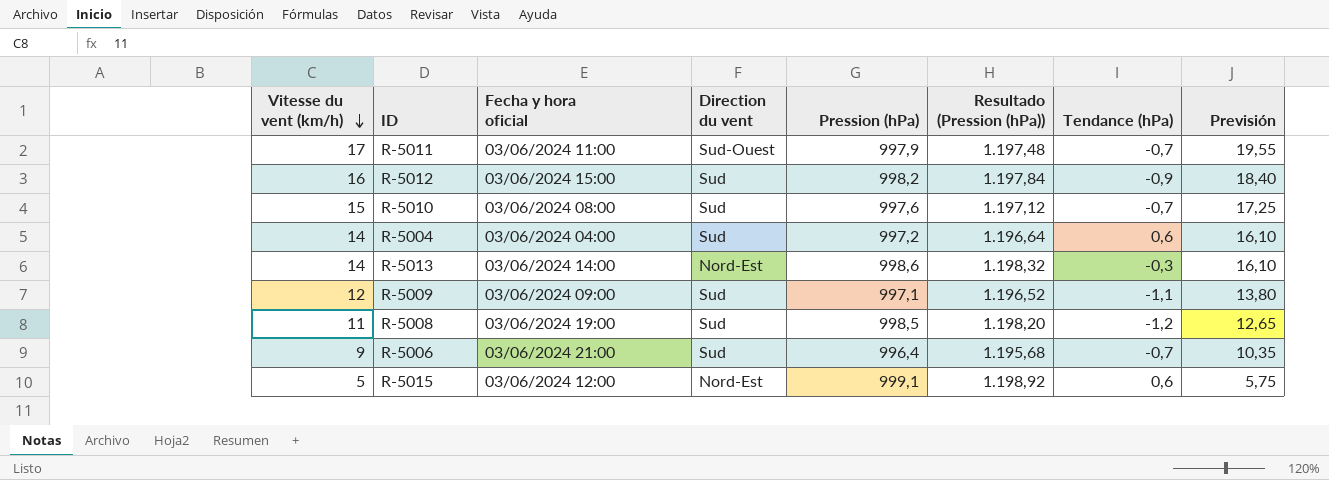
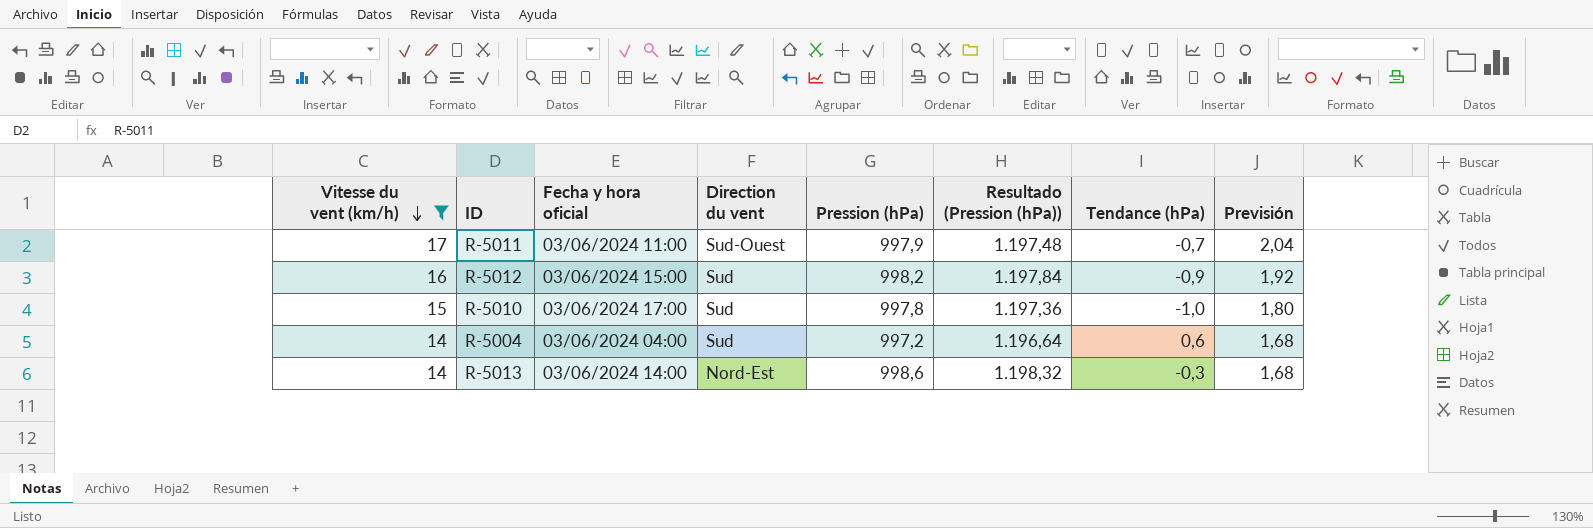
filter: none -> Vitesse du vent (km/h) >= 14
column Previsión | formula: [Vitesse du vent (km/h)] * 1,15 -> [Vitesse du vent (km/h)] * 0,12
R-5010 | Fecha y hora oficial: 03/06/2024 08:00 -> 03/06/2024 17:00
R-5010 | Pression (hPa): 997,6 -> 997,8
R-5010 | Resultado (Pression (hPa)): 1.197,12 -> 1.197,36
R-5010 | Tendance (hPa): -0,7 -> -1,0

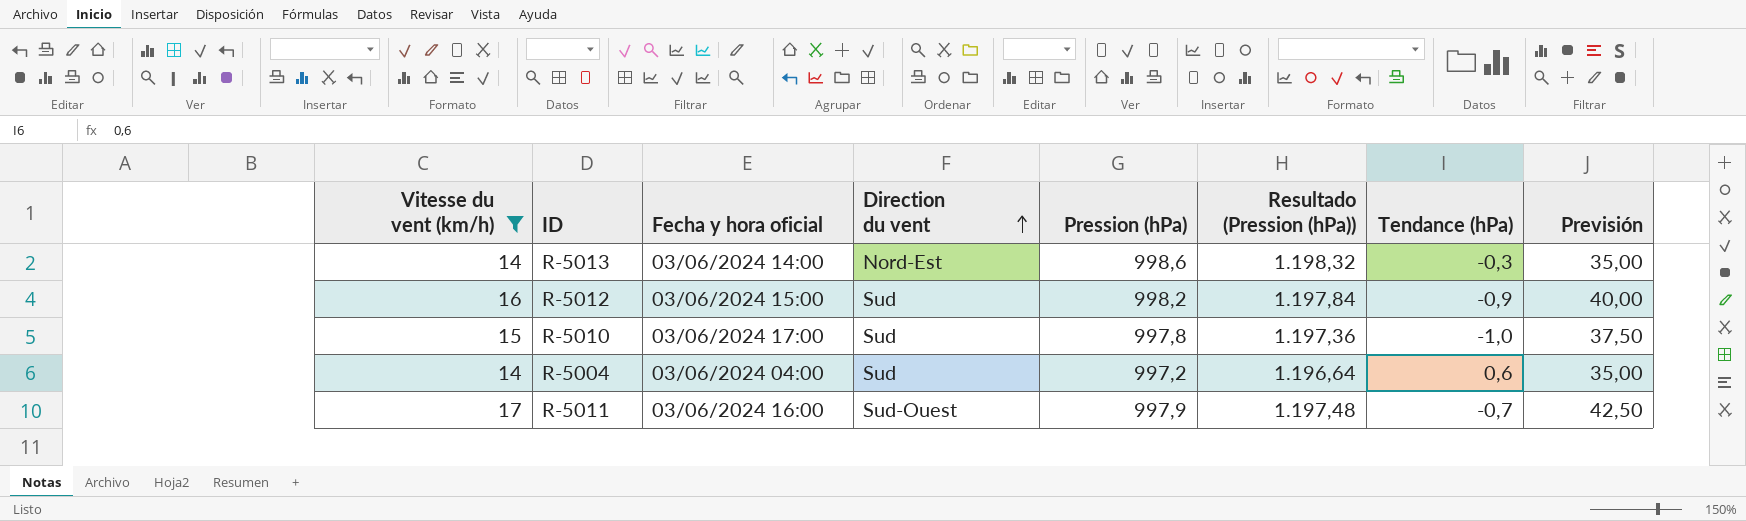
row order: Vitesse du vent (km/h) descending -> Direction du vent ascending
column Previsión | formula: [Vitesse du vent (km/h)] * 0,12 -> [Vitesse du vent (km/h)] * 2,5
R-5011 | Fecha y hora oficial: 03/06/2024 11:00 -> 03/06/2024 16:00

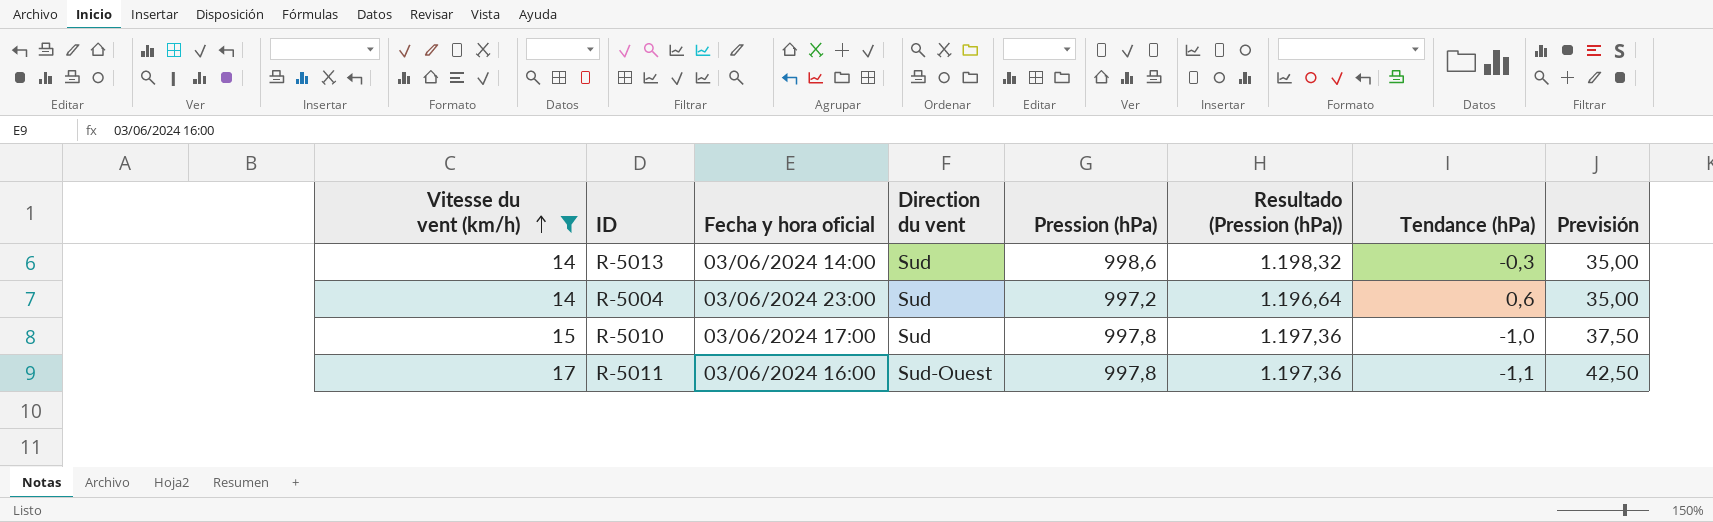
row order: Direction du vent ascending -> Vitesse du vent (km/h) ascending
row R-5012: 16 | 03/06/2024 15:00 | Sud | 998,2 | 1.197,84 | -0,9 | 40,00 -> none
R-5013 | Direction du vent: Nord-Est -> Sud
R-5004 | Fecha y hora oficial: 03/06/2024 04:00 -> 03/06/2024 23:00
R-5011 | Pression (hPa): 997,9 -> 997,8
R-5011 | Resultado (Pression (hPa)): 1.197,48 -> 1.197,36
R-5011 | Tendance (hPa): -0,7 -> -1,1

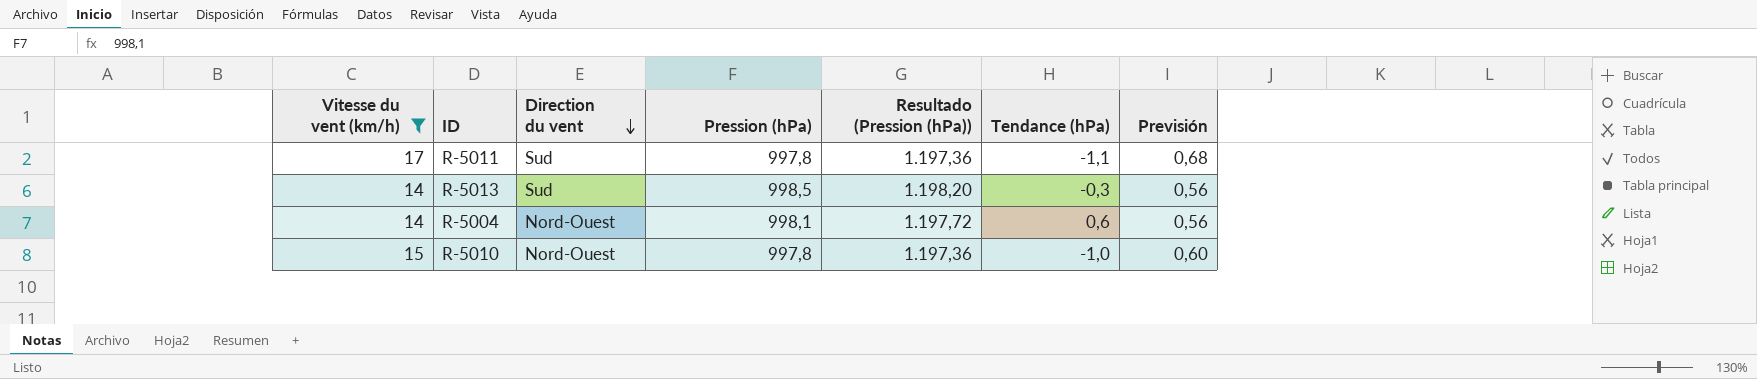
row order: Vitesse du vent (km/h) ascending -> Direction du vent descending
column Fecha y hora oficial | position: 3 -> none
column Previsión | formula: [Vitesse du vent (km/h)] * 2,5 -> [Vitesse du vent (km/h)] * 0,04
R-5011 | Direction du vent: Sud-Ouest -> Sud
R-5013 | Pression (hPa): 998,6 -> 998,5
R-5013 | Resultado (Pression (hPa)): 1.198,32 -> 1.198,20
R-5004 | Direction du vent: Sud -> Nord-Ouest
R-5004 | Pression (hPa): 997,2 -> 998,1
R-5004 | Resultado (Pression (hPa)): 1.196,64 -> 1.197,72
R-5010 | Direction du vent: Sud -> Nord-Ouest

